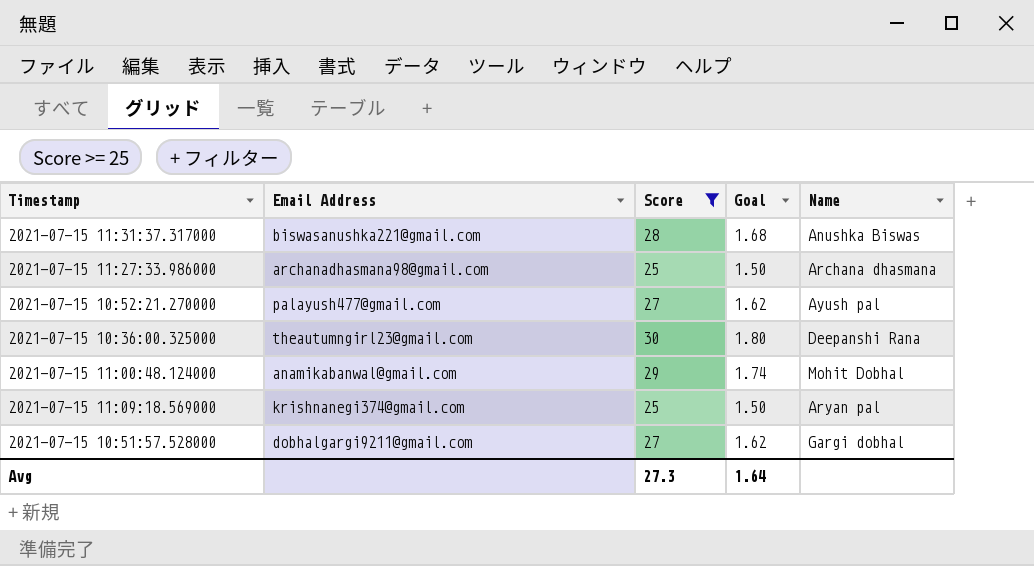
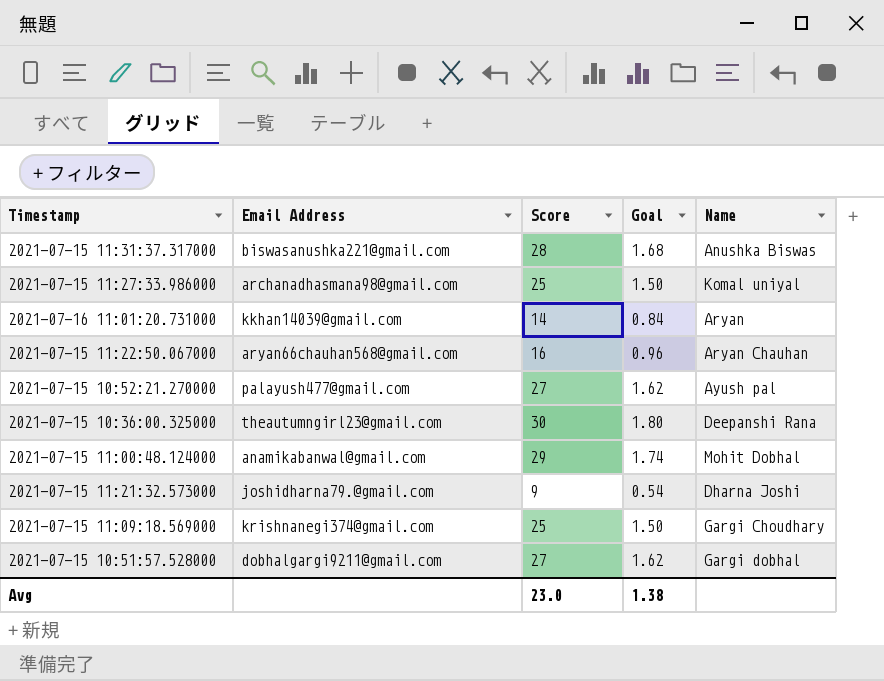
filter: Score >= 25 -> none
2021-07-15 11:27:33.986000 | Name: Archana dhasmana -> Komal uniyal
2021-07-15 11:09:18.569000 | Name: Aryan pal -> Gargi Choudhary
Avg | Score: 27.3 -> 23.0
Avg | Goal: 1.64 -> 1.38

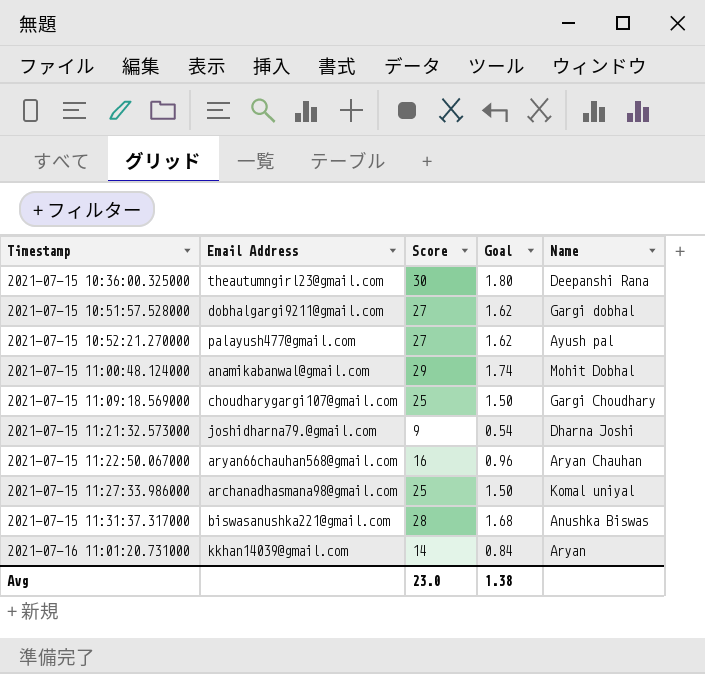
row order: none -> Timestamp ascending
2021-07-15 11:09:18.569000 | Email Address: krishnanegi374@gmail.com -> choudharygargi107@gmail.com

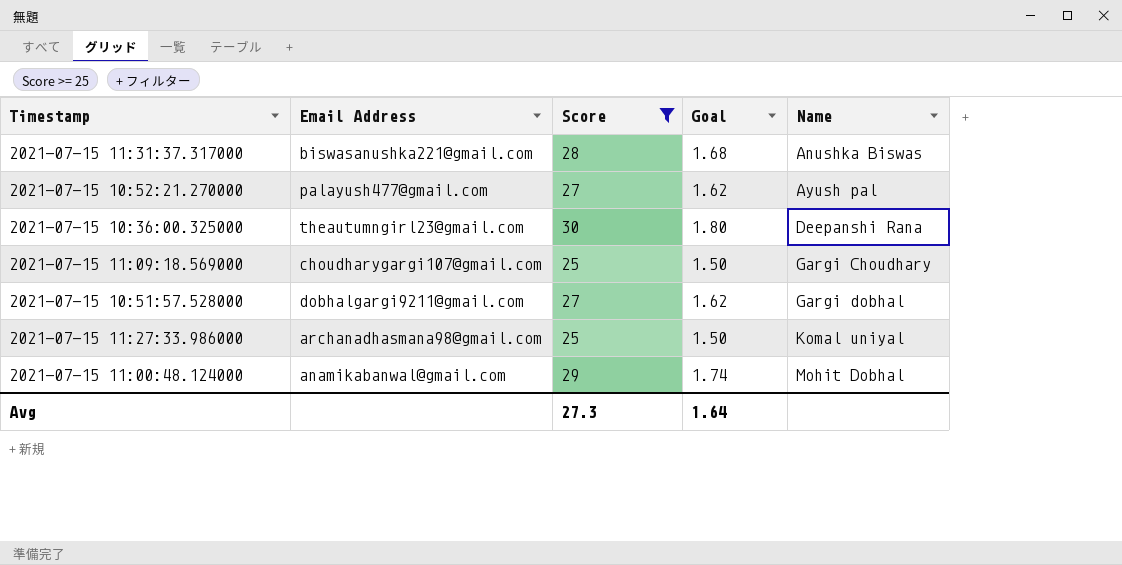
filter: none -> Score >= 25
row order: Timestamp ascending -> Name ascending
Avg | Score: 23.0 -> 27.3
Avg | Goal: 1.38 -> 1.64

